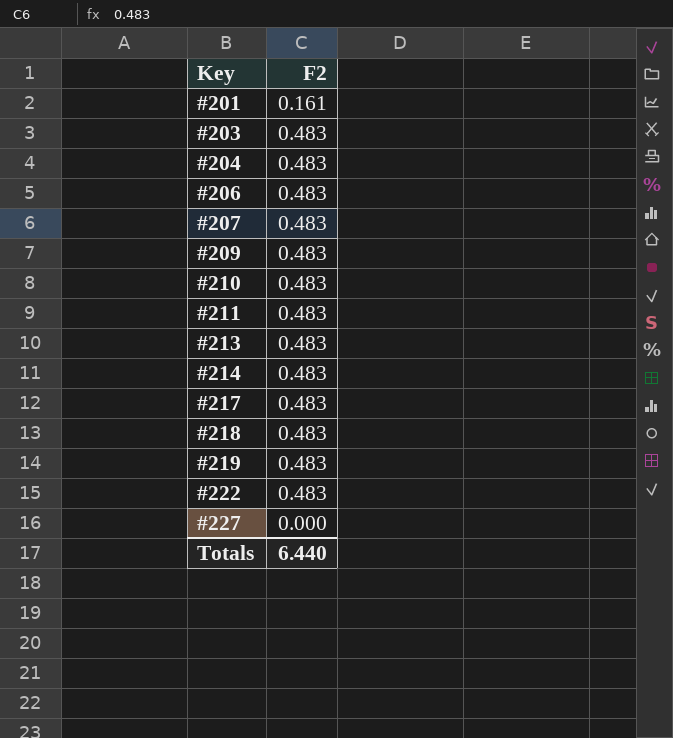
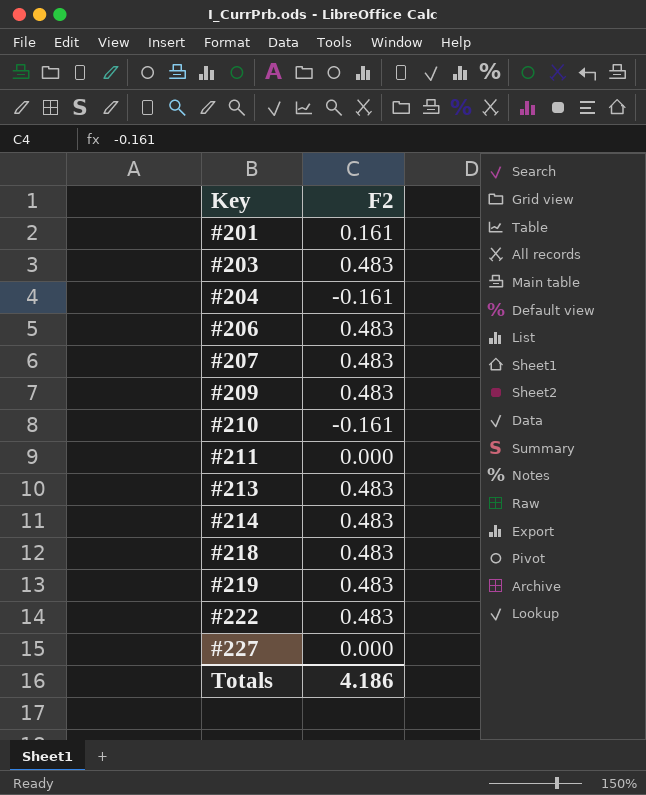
row #217: 0.483 -> none
#204 | F2: 0.483 -> -0.161
#210 | F2: 0.483 -> -0.161
#211 | F2: 0.483 -> 0.000
Totals | F2: 6.440 -> 4.186

